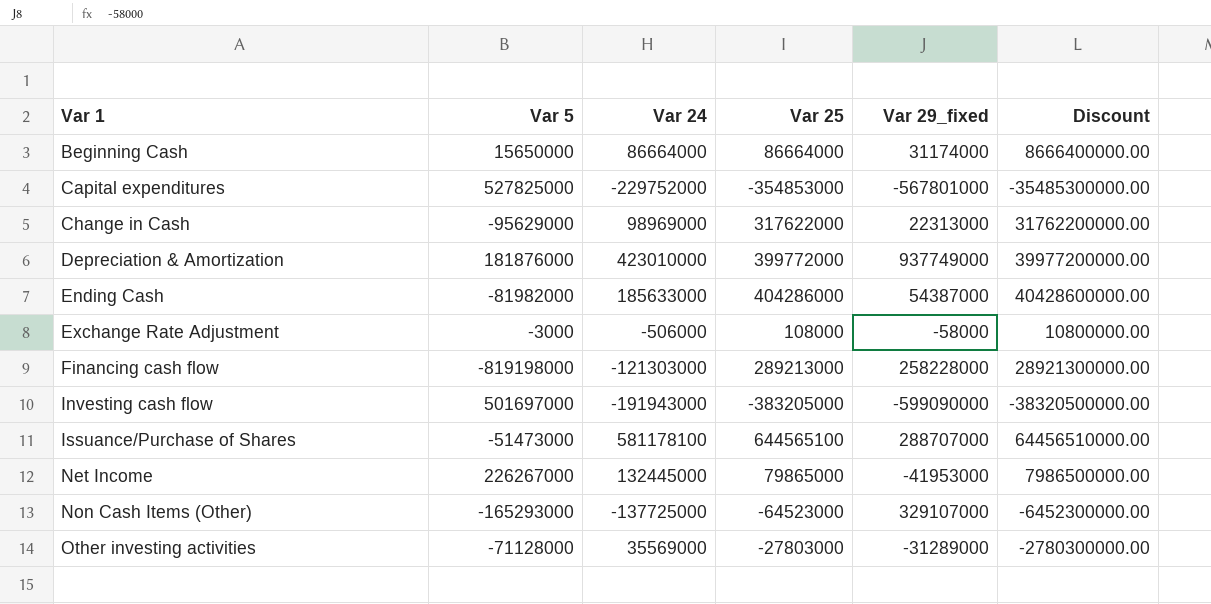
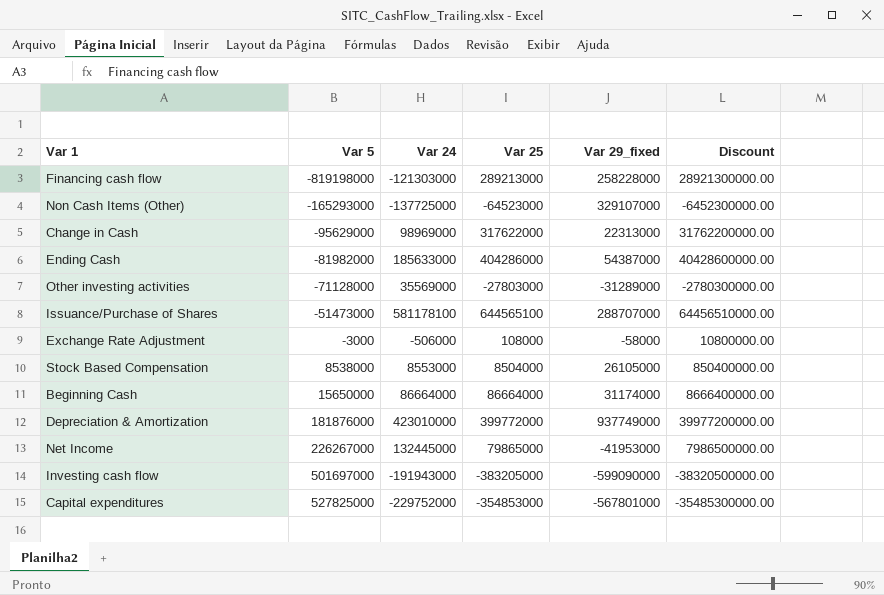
row order: Var 1 ascending -> Var 5 ascending
row Stock Based Compensation: none -> 8538000 | 8553000 | 8504000 | 26105000 | 850400000.00

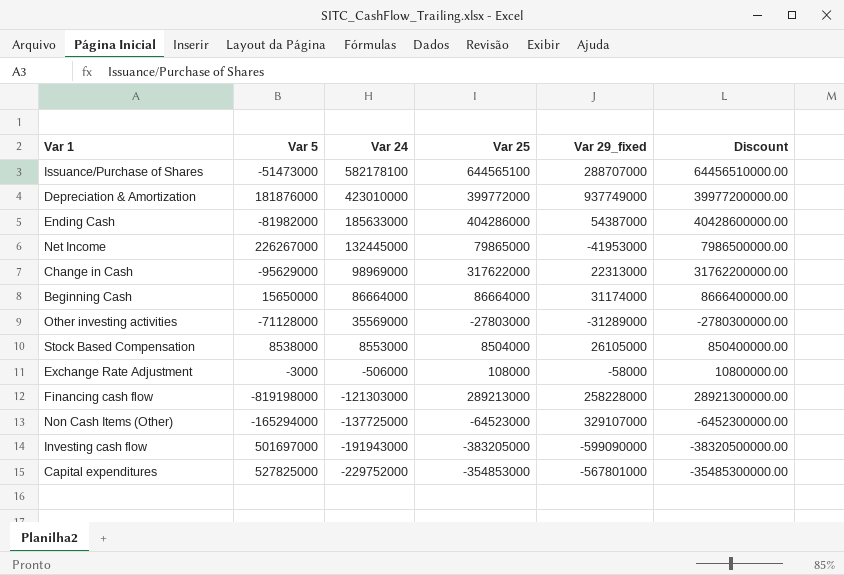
row order: Var 5 ascending -> Var 24 descending
Issuance/Purchase of Shares | Var 24: 581178100 -> 582178100
Non Cash Items (Other) | Var 5: -165293000 -> -165294000

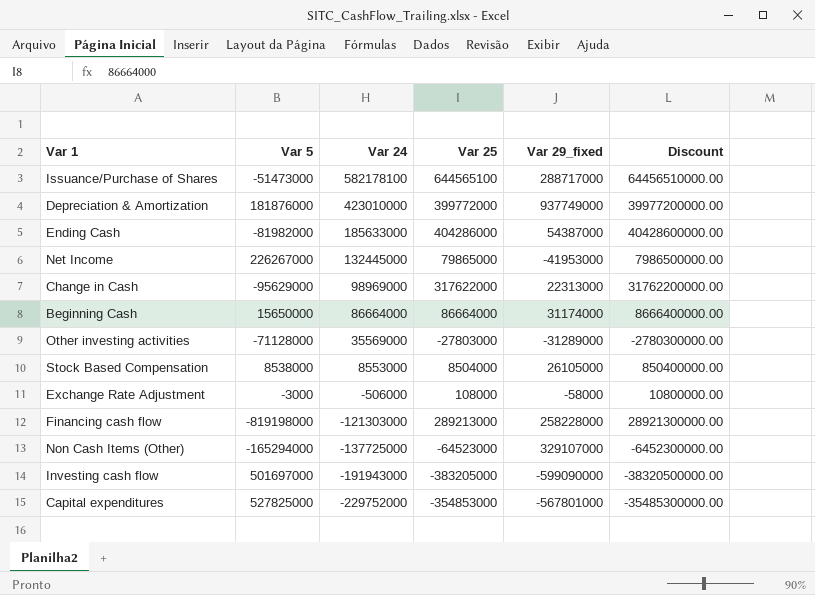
Issuance/Purchase of Shares | Var 29_fixed: 288707000 -> 288717000

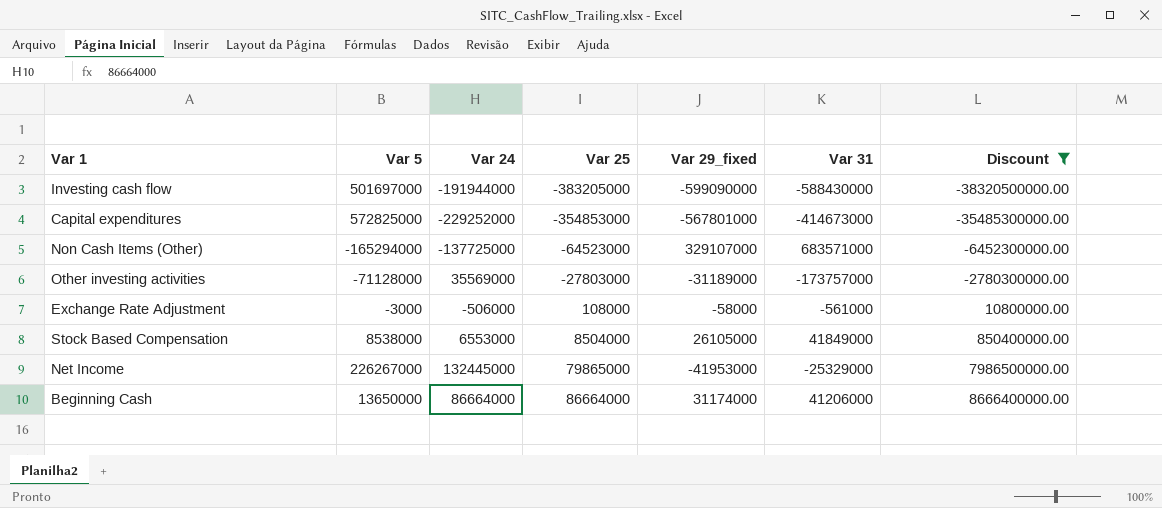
filter: none -> Discount <= 8666400000.00
row order: Var 24 descending -> Var 25 ascending
column Var 31 | position: none -> 6
Investing cash flow | Var 24: -191943000 -> -191944000
Capital expenditures | Var 5: 527825000 -> 572825000
Capital expenditures | Var 24: -229752000 -> -229252000
Other investing activities | Var 29_fixed: -31289000 -> -31189000
Stock Based Compensation | Var 24: 8553000 -> 6553000
Beginning Cash | Var 5: 15650000 -> 13650000

